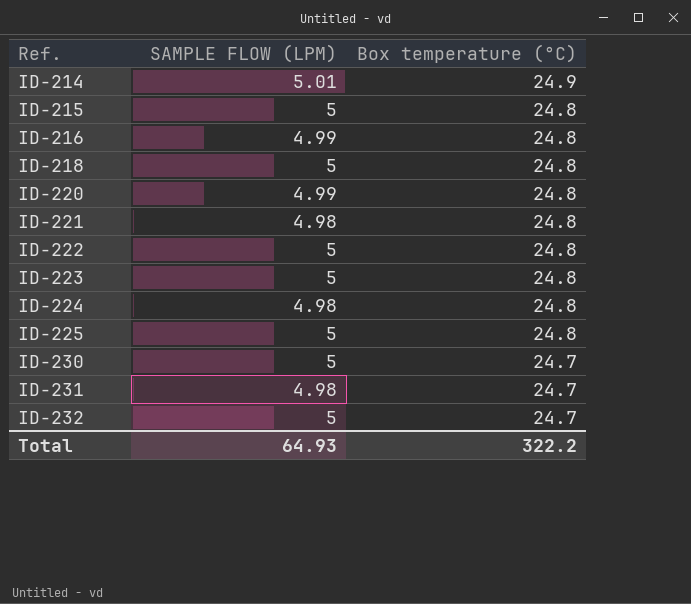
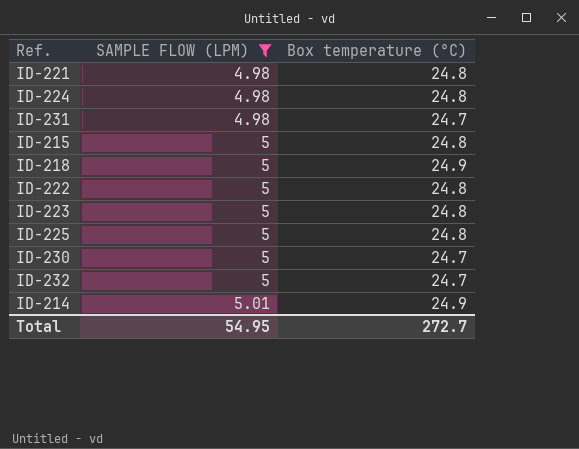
filter: none -> SAMPLE FLOW (LPM) != 4.99
row order: Ref. ascending -> SAMPLE FLOW (LPM) ascending
ID-218 | Box temperature (°C): 24.8 -> 24.9
Total | SAMPLE FLOW (LPM): 64.93 -> 54.95
Total | Box temperature (°C): 322.2 -> 272.7

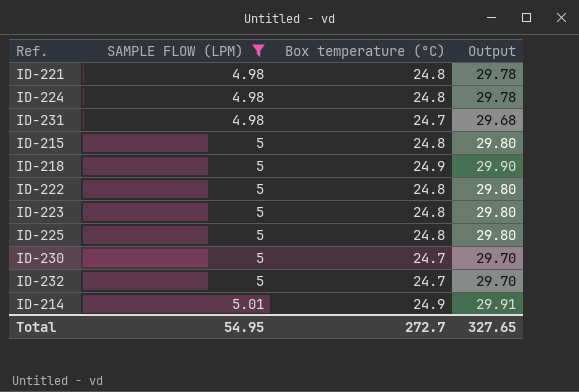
column Output | formula: none -> [SAMPLE FLOW (LPM)] + [Box temperature (°C)]

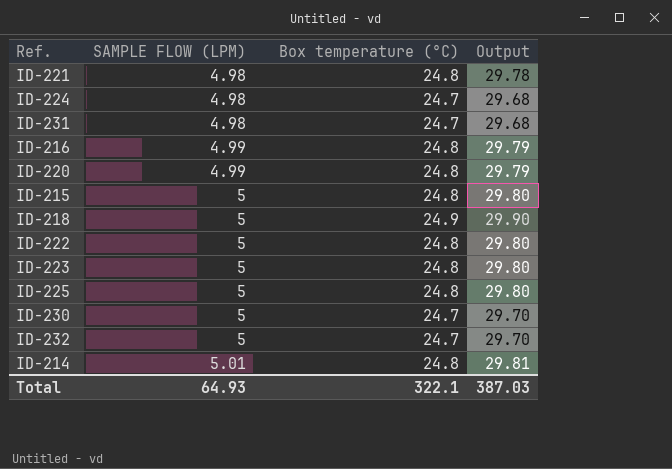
filter: SAMPLE FLOW (LPM) != 4.99 -> none
ID-224 | Box temperature (°C): 24.8 -> 24.7
ID-224 | Output: 29.78 -> 29.68
ID-214 | Box temperature (°C): 24.9 -> 24.8
ID-214 | Output: 29.91 -> 29.81
Total | SAMPLE FLOW (LPM): 54.95 -> 64.93
Total | Box temperature (°C): 272.7 -> 322.1
Total | Output: 327.65 -> 387.03

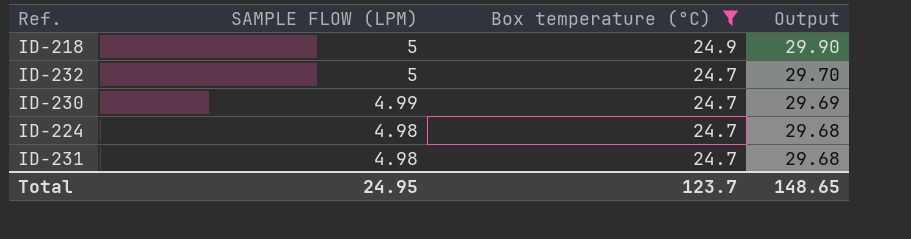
filter: none -> Box temperature (°C) != 24.8
row order: SAMPLE FLOW (LPM) ascending -> SAMPLE FLOW (LPM) descending
ID-230 | SAMPLE FLOW (LPM): 5 -> 4.99
ID-230 | Output: 29.70 -> 29.69
Total | SAMPLE FLOW (LPM): 64.93 -> 24.95
Total | Box temperature (°C): 322.1 -> 123.7
Total | Output: 387.03 -> 148.65

